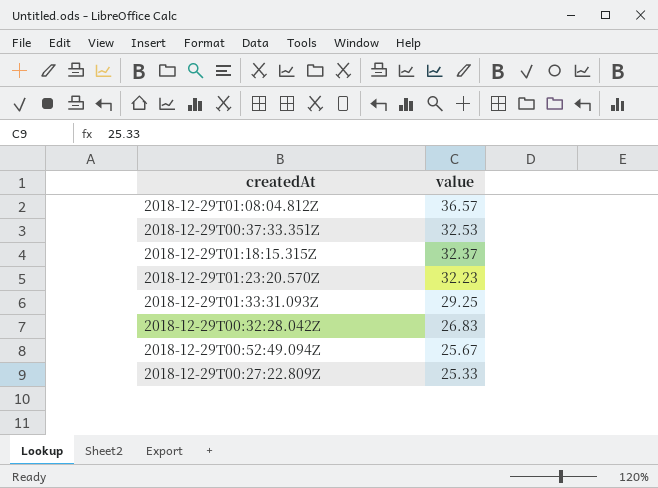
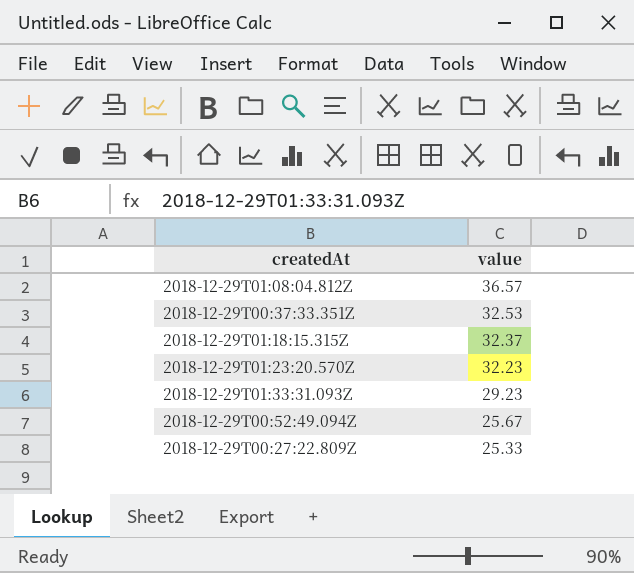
row 2018-12-29T00:32:28.042Z: 26.83 -> none
2018-12-29T01:33:31.093Z | value: 29.25 -> 29.23

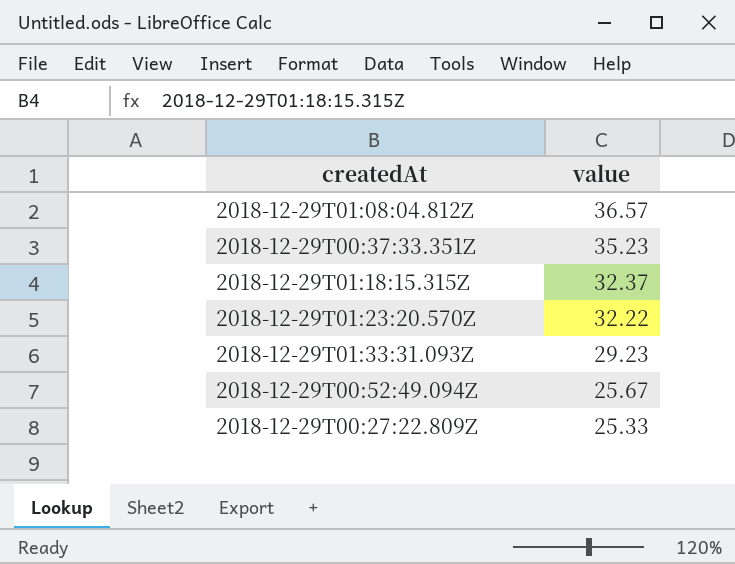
2018-12-29T00:37:33.351Z | value: 32.53 -> 35.23
2018-12-29T01:23:20.570Z | value: 32.23 -> 32.22

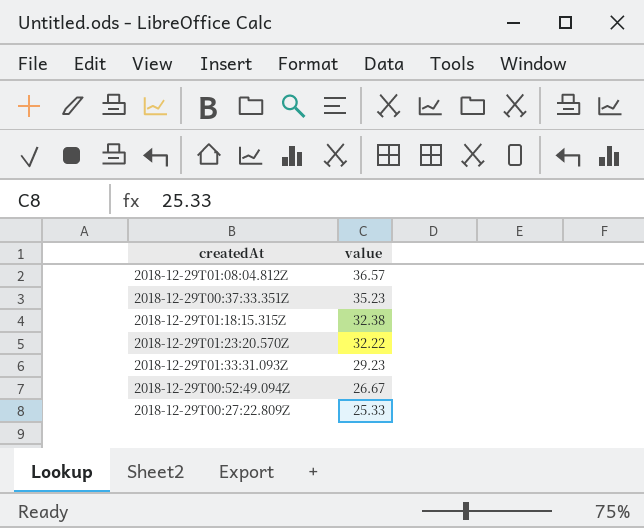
2018-12-29T01:18:15.315Z | value: 32.37 -> 32.38
2018-12-29T00:52:49.094Z | value: 25.67 -> 26.67

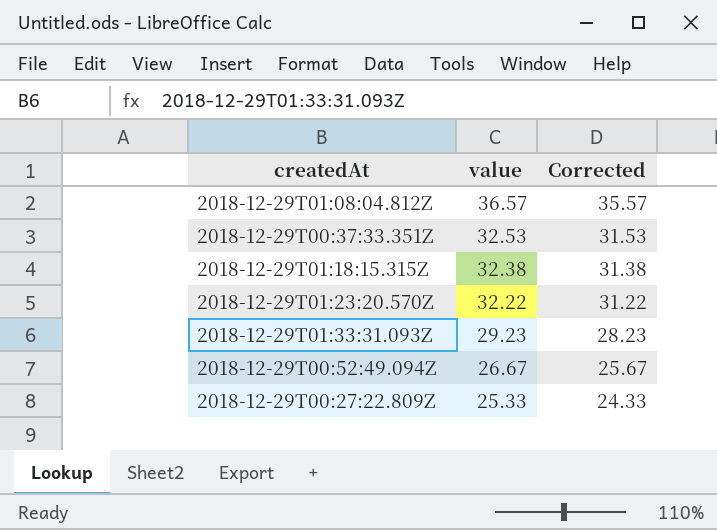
column Corrected | formula: none -> [value] - 1
2018-12-29T00:37:33.351Z | value: 35.23 -> 32.53

